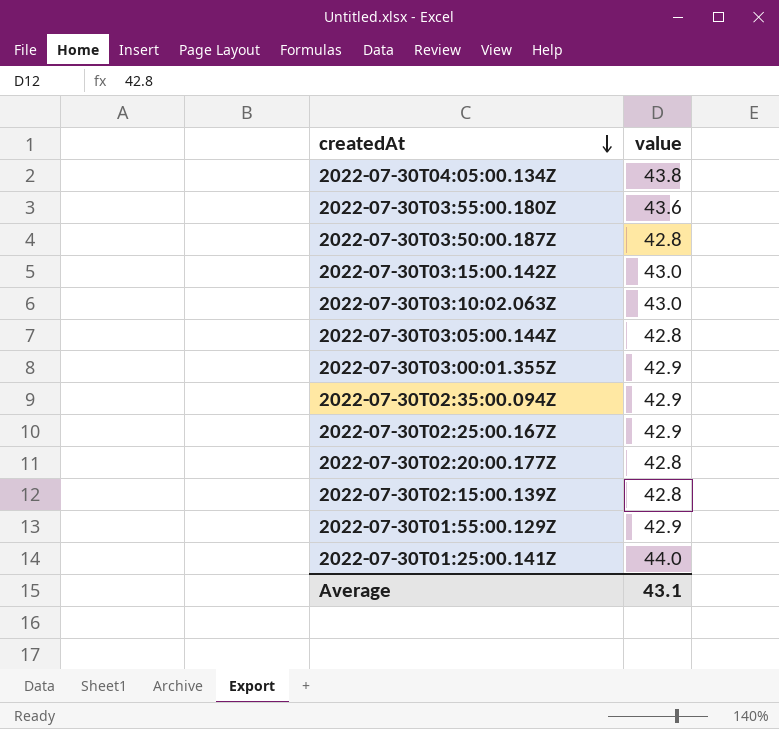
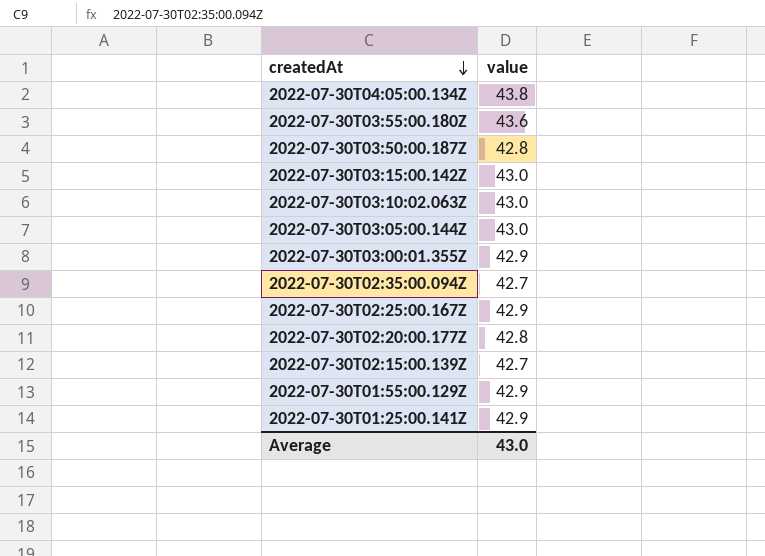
2022-07-30T03:05:00.144Z | value: 42.8 -> 43.0
2022-07-30T02:35:00.094Z | value: 42.9 -> 42.7
2022-07-30T02:15:00.139Z | value: 42.8 -> 42.7
2022-07-30T01:25:00.141Z | value: 44.0 -> 42.9
Average | value: 43.1 -> 43.0

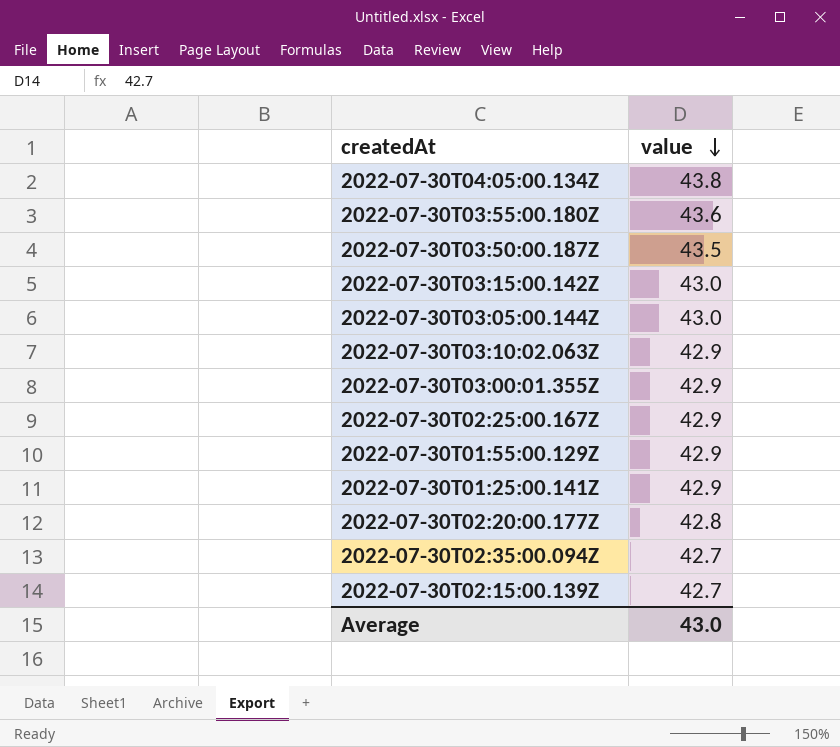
row order: createdAt descending -> value descending
2022-07-30T03:50:00.187Z | value: 42.8 -> 43.5
2022-07-30T03:10:02.063Z | value: 43.0 -> 42.9

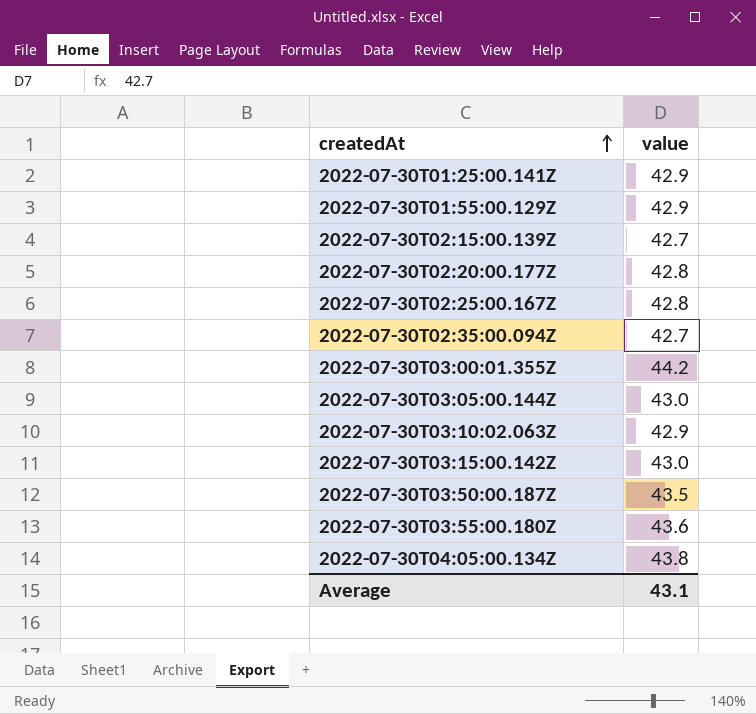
row order: value descending -> createdAt ascending
2022-07-30T02:25:00.167Z | value: 42.9 -> 42.8
2022-07-30T03:00:01.355Z | value: 42.9 -> 44.2
Average | value: 43.0 -> 43.1

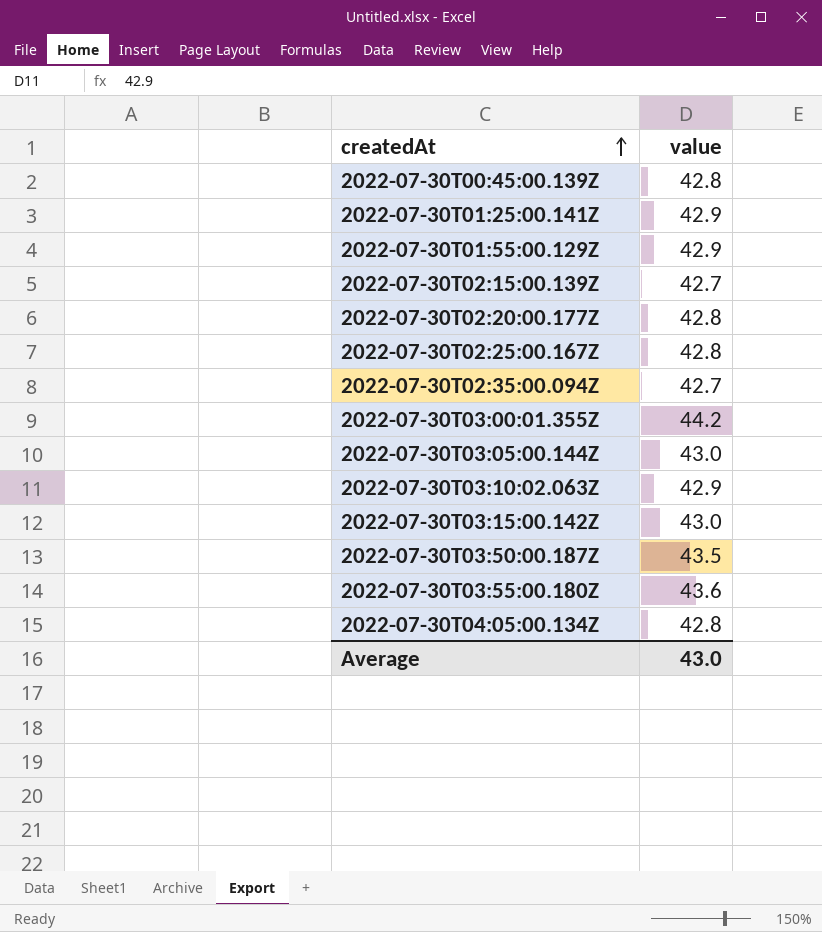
row 2022-07-30T00:45:00.139Z: none -> 42.8
2022-07-30T04:05:00.134Z | value: 43.8 -> 42.8
Average | value: 43.1 -> 43.0

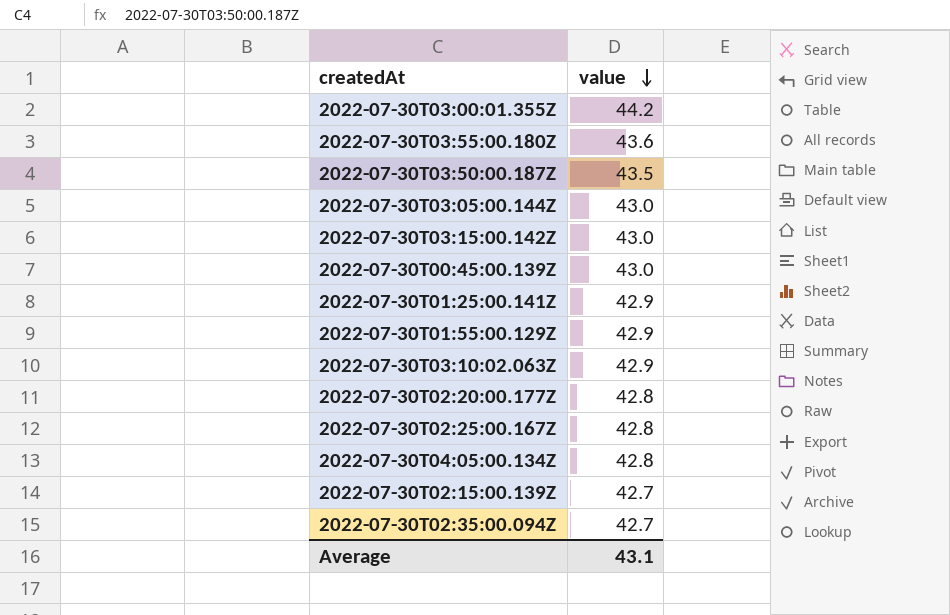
row order: createdAt ascending -> value descending
2022-07-30T00:45:00.139Z | value: 42.8 -> 43.0
Average | value: 43.0 -> 43.1

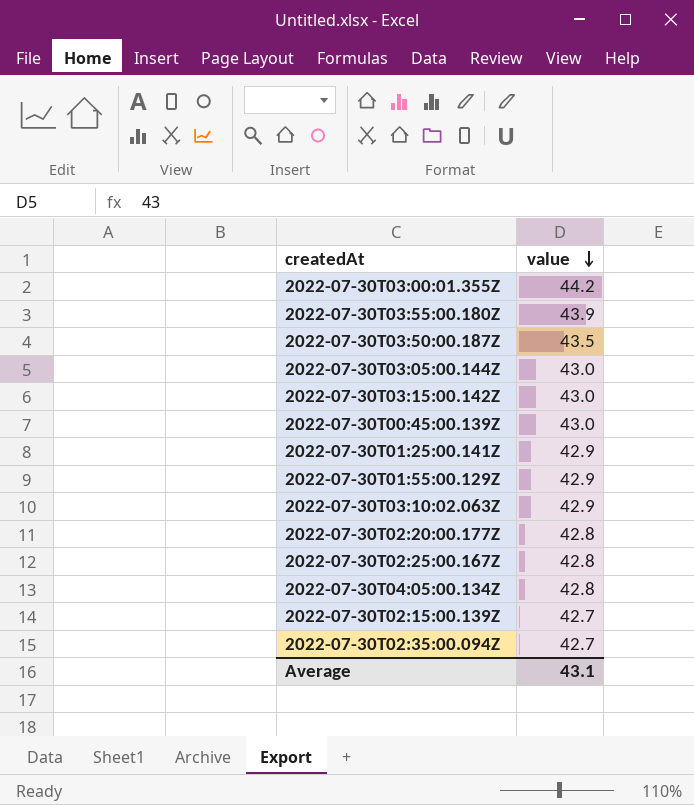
2022-07-30T03:55:00.180Z | value: 43.6 -> 43.9

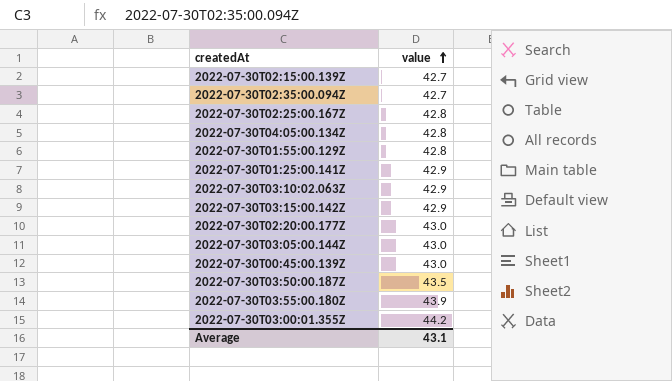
row order: value descending -> value ascending
2022-07-30T01:55:00.129Z | value: 42.9 -> 42.8
2022-07-30T03:15:00.142Z | value: 43.0 -> 42.9
2022-07-30T02:20:00.177Z | value: 42.8 -> 43.0

